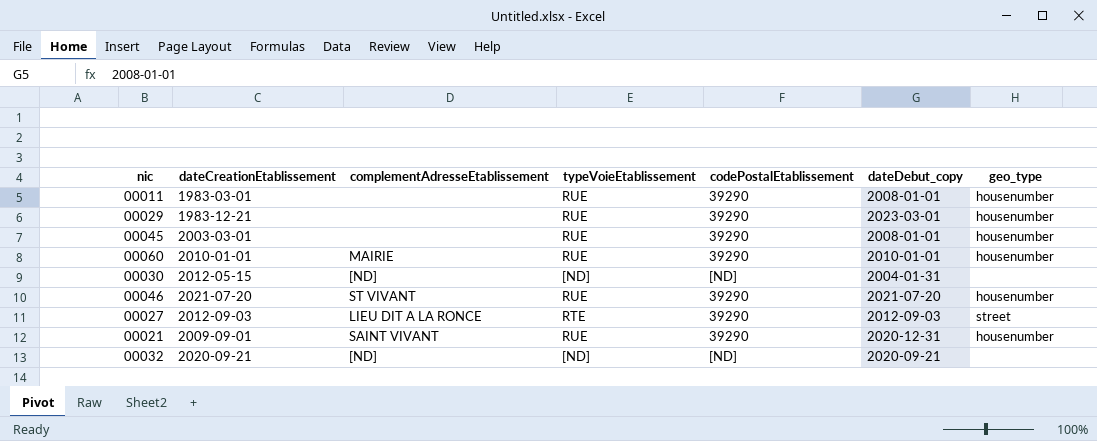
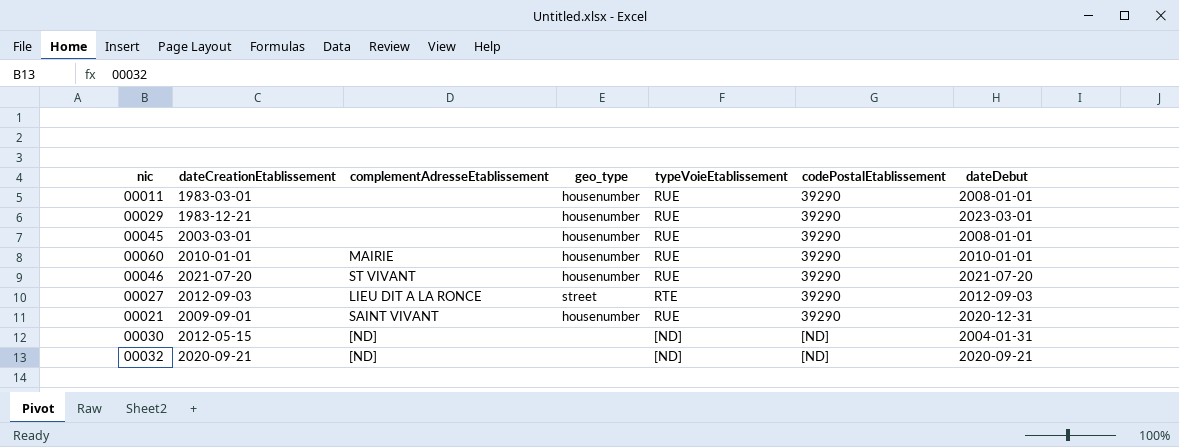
row order: none -> codePostalEtablissement ascending
column geo_type | position: 7 -> 4
column name: dateDebut_copy -> dateDebut

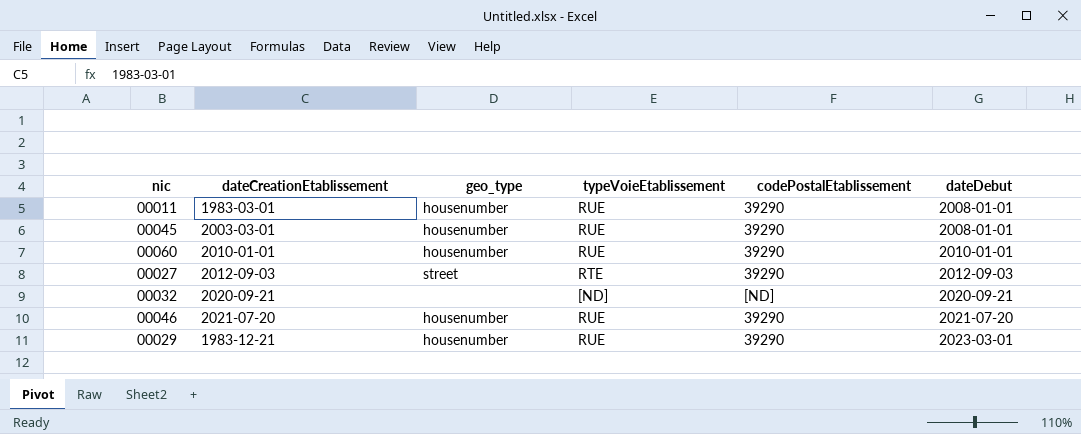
row order: codePostalEtablissement ascending -> dateDebut ascending
column complementAdresseEtablissement | position: 3 -> none
row 00021: 2009-09-01 | SAINT VIVANT | housenumber | RUE | 39290 | 2020-12-31 -> none
row 00030: 2012-05-15 | [ND] | none | [ND] | [ND] | 2004-01-31 -> none

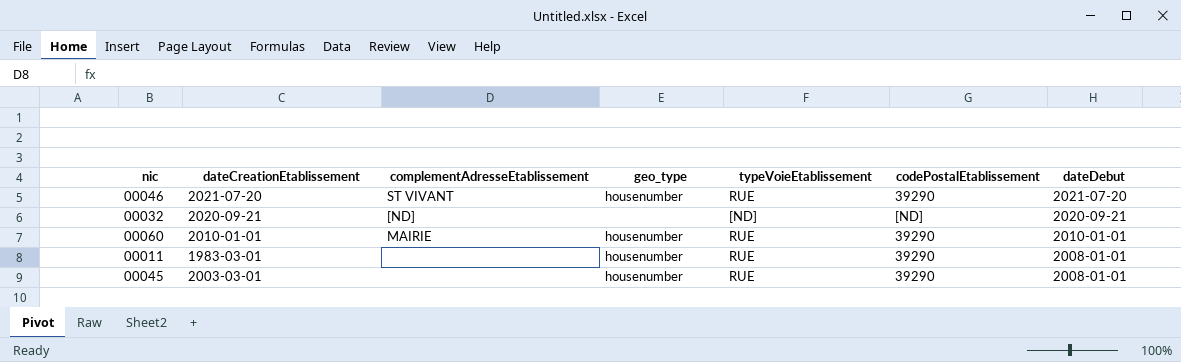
row order: dateDebut ascending -> dateDebut descending
column complementAdresseEtablissement | position: none -> 3
row 00027: 2012-09-03 | street | RTE | 39290 | 2012-09-03 -> none
row 00029: 1983-12-21 | housenumber | RUE | 39290 | 2023-03-01 -> none

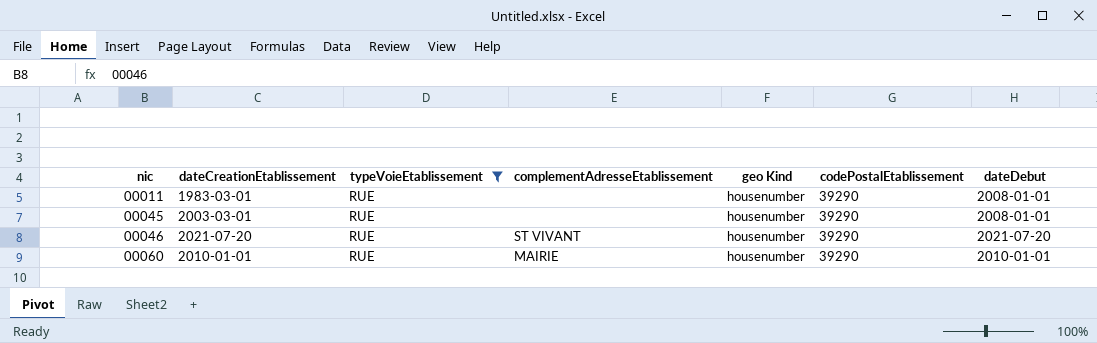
filter: none -> typeVoieEtablissement = RUE
row order: dateDebut descending -> nic ascending
column typeVoieEtablissement | position: 5 -> 3
column name: geo_type -> geo Kind

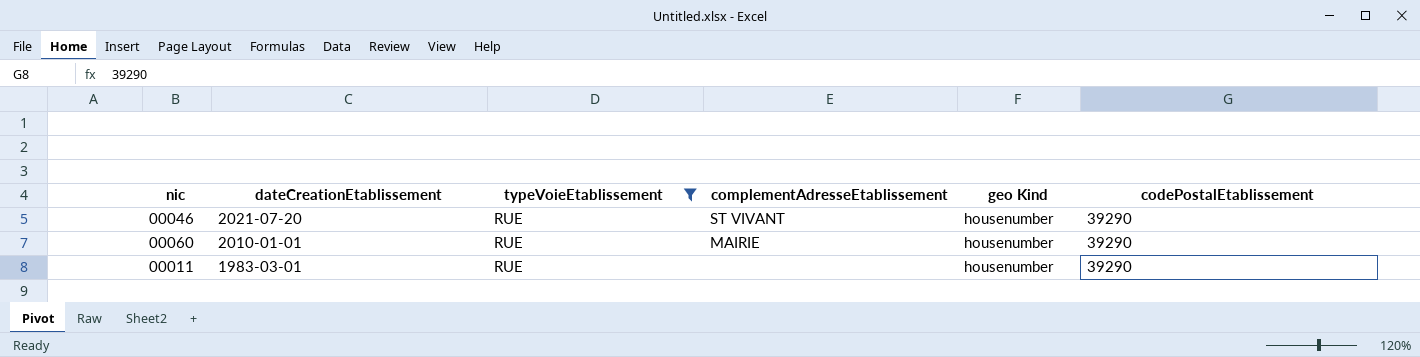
row order: nic ascending -> dateCreationEtablissement descending
column dateDebut | position: 7 -> none
row 00045: 2003-03-01 | RUE | none | housenumber | 39290 | 2008-01-01 -> none

